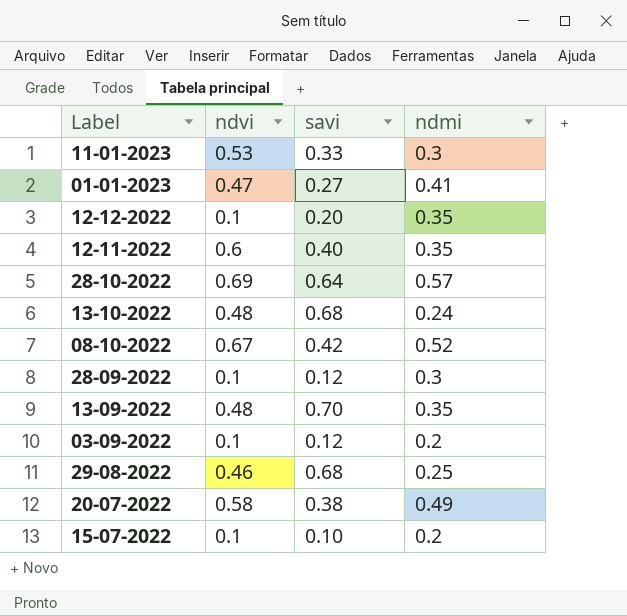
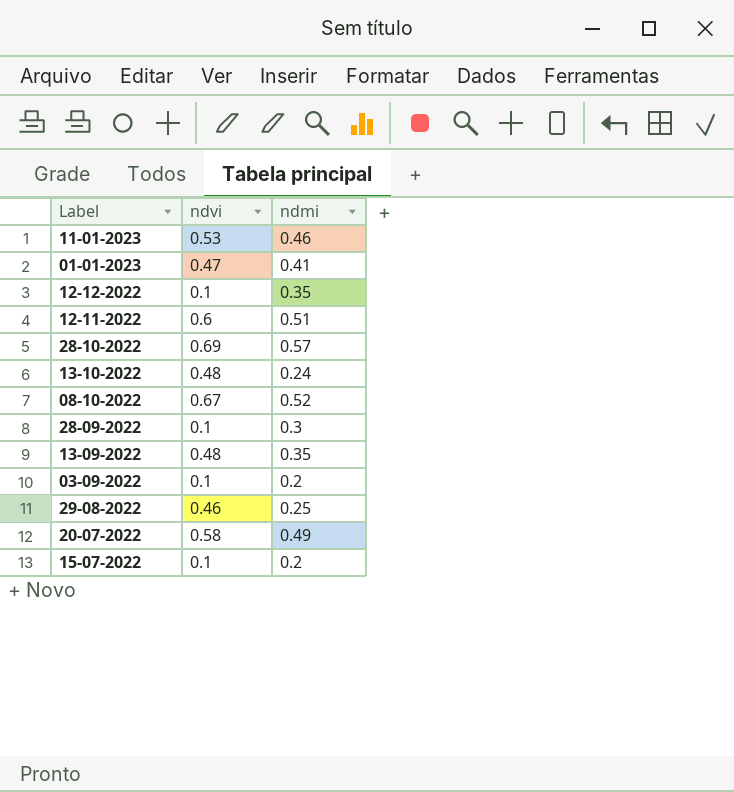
column savi | position: 3 -> none
11-01-2023 | ndmi: 0.3 -> 0.46
12-11-2022 | ndmi: 0.35 -> 0.51

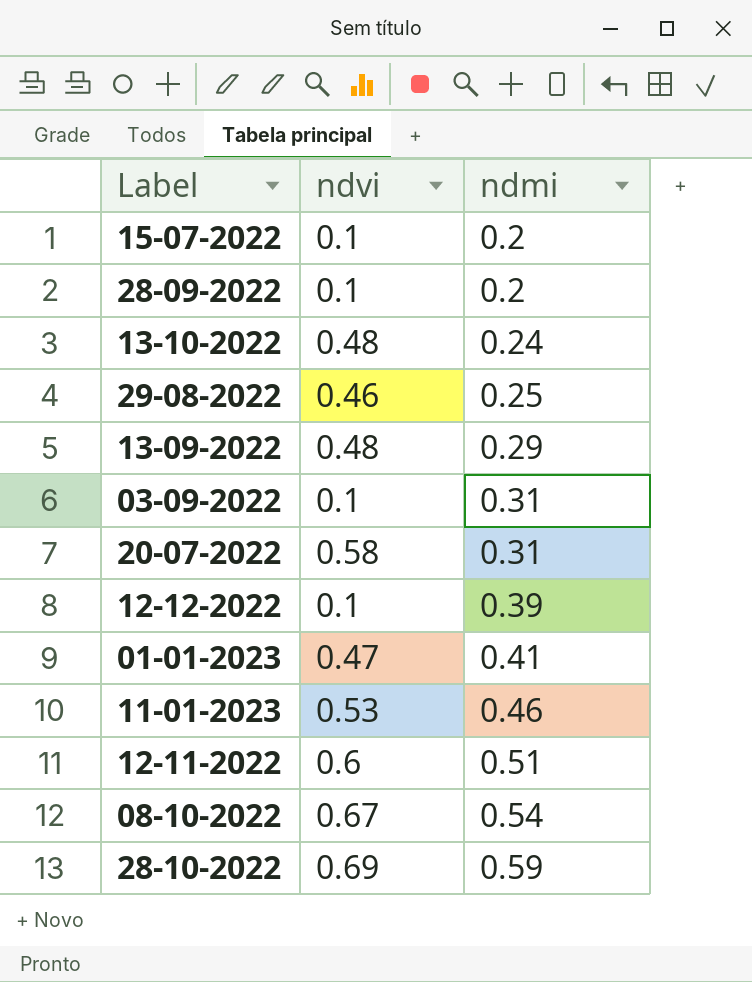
row order: Label descending -> ndmi ascending
28-09-2022 | ndmi: 0.3 -> 0.2
13-09-2022 | ndmi: 0.35 -> 0.29
03-09-2022 | ndmi: 0.2 -> 0.31
20-07-2022 | ndmi: 0.49 -> 0.31
12-12-2022 | ndmi: 0.35 -> 0.39
08-10-2022 | ndmi: 0.52 -> 0.54
28-10-2022 | ndmi: 0.57 -> 0.59

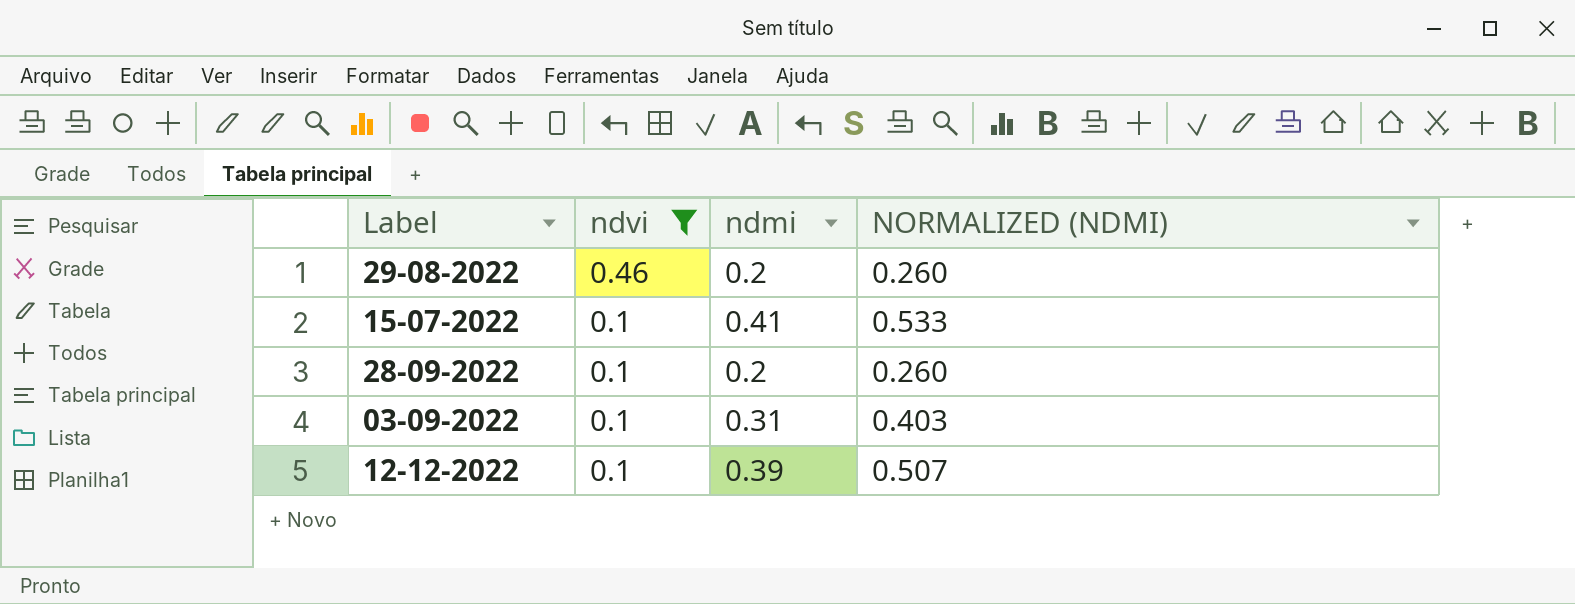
filter: none -> ndvi <= 0.46
row order: ndmi ascending -> ndvi descending
column NORMALIZED (NDMI) | formula: none -> [ndmi] * 1.3
29-08-2022 | ndmi: 0.25 -> 0.2
15-07-2022 | ndmi: 0.2 -> 0.41

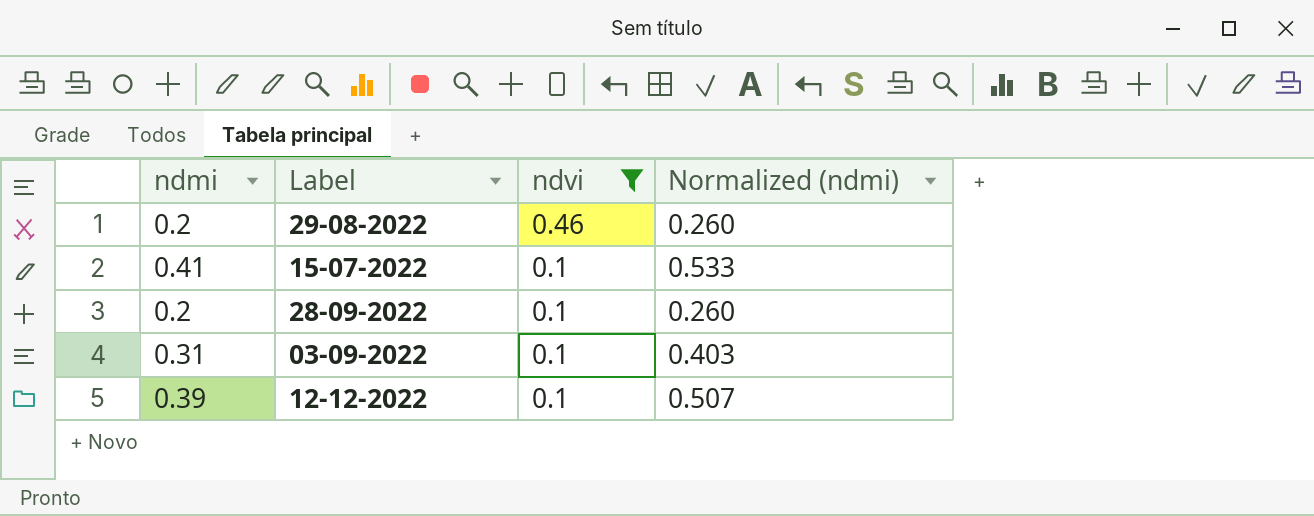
column ndmi | position: 3 -> 1
column name: NORMALIZED (NDMI) -> Normalized (ndmi)

